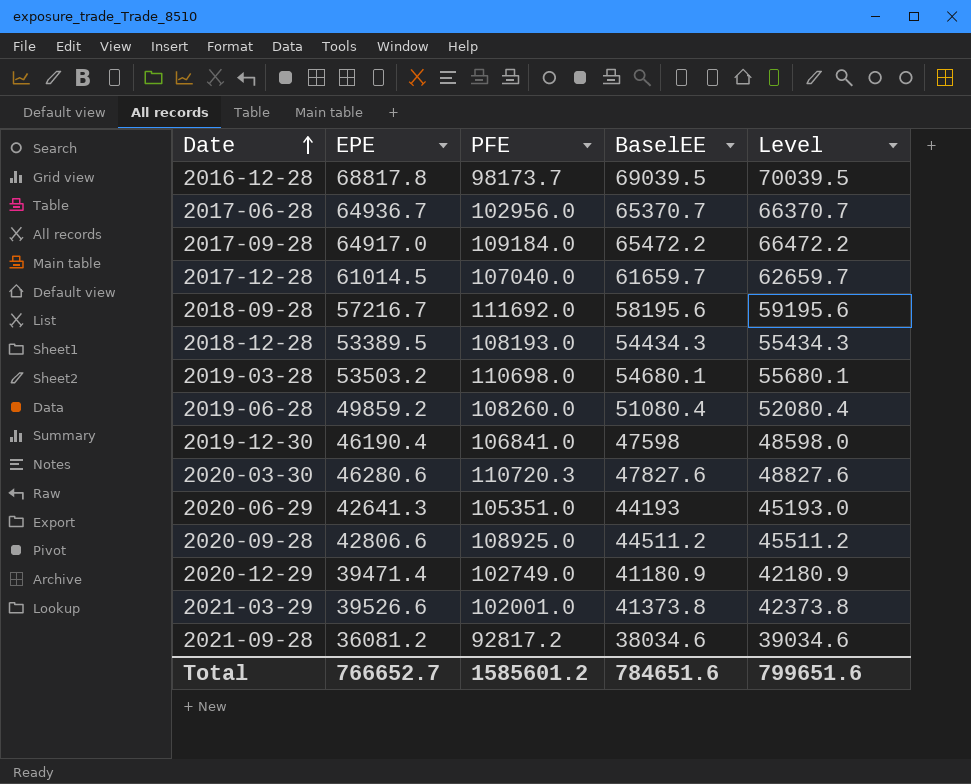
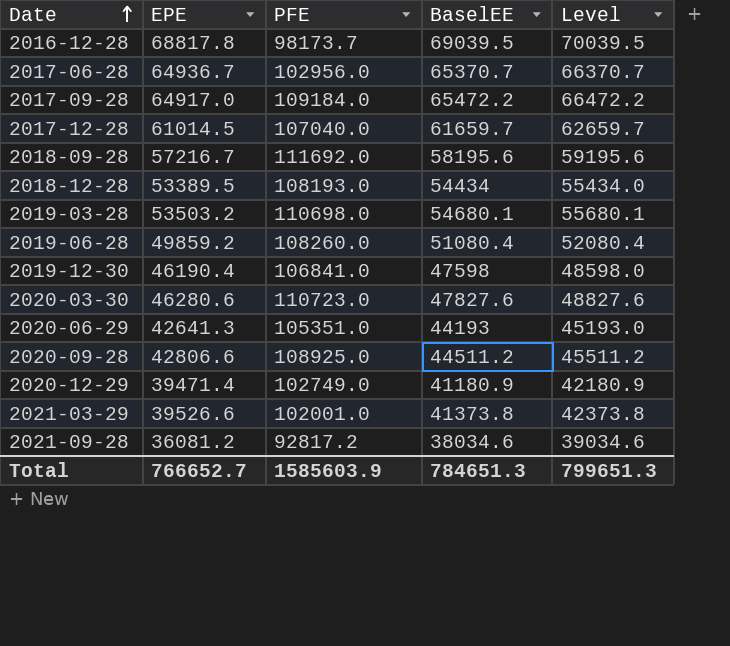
2018-12-28 | BaselEE: 54434.3 -> 54434
2018-12-28 | Level: 55434.3 -> 55434.0
2020-03-30 | PFE: 110720.3 -> 110723.0
Total | PFE: 1585601.2 -> 1585603.9
Total | BaselEE: 784651.6 -> 784651.3
Total | Level: 799651.6 -> 799651.3

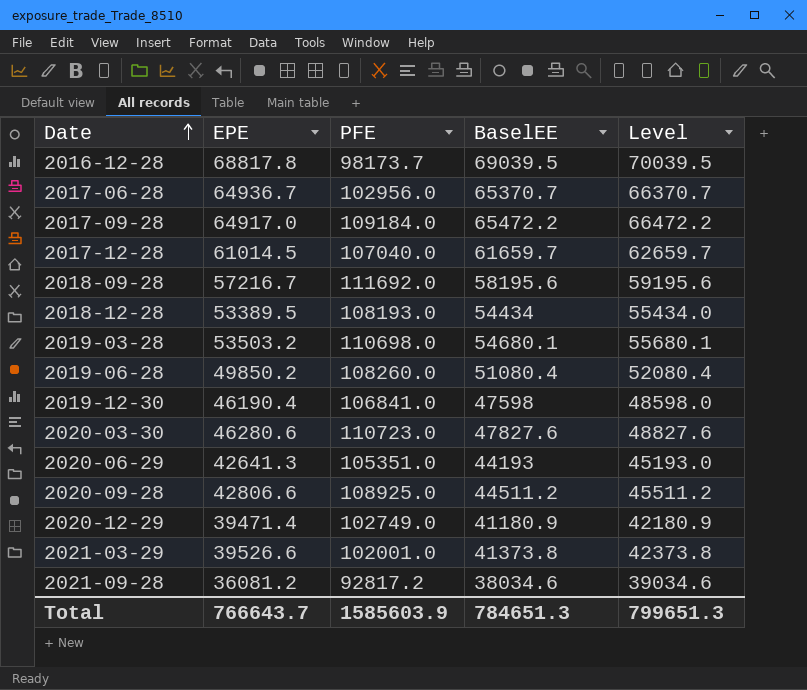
2019-06-28 | EPE: 49859.2 -> 49850.2
Total | EPE: 766652.7 -> 766643.7

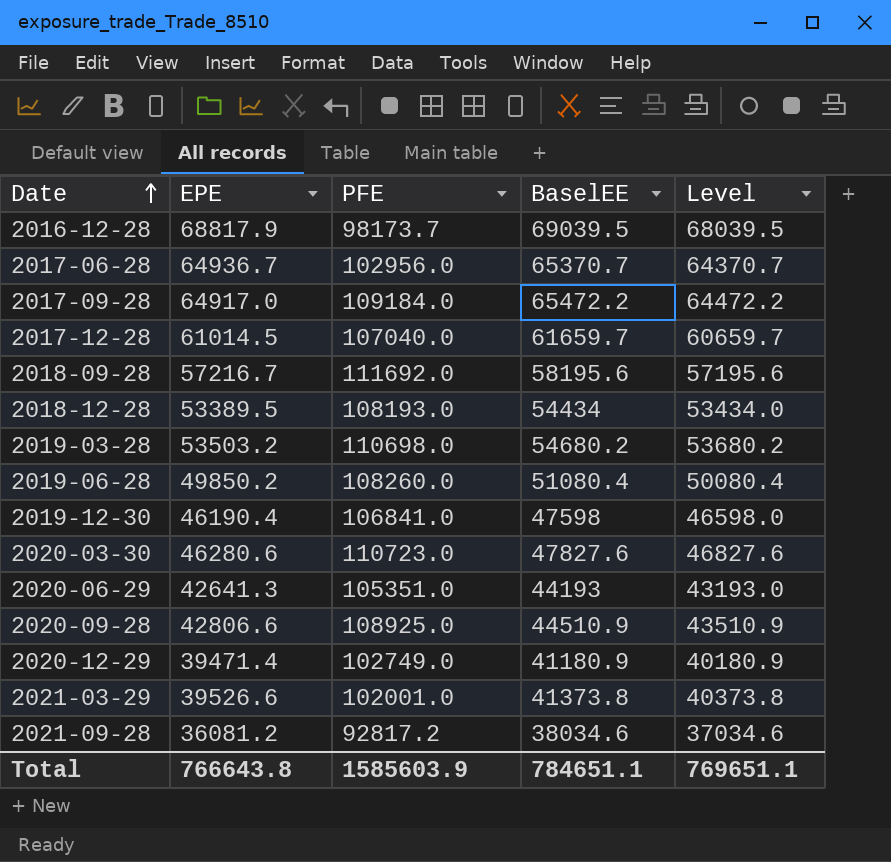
column Level | formula: [BaselEE] + 1000 -> [BaselEE] - 1000
2016-12-28 | EPE: 68817.8 -> 68817.9
2019-03-28 | BaselEE: 54680.1 -> 54680.2
2020-09-28 | BaselEE: 44511.2 -> 44510.9
Total | EPE: 766643.7 -> 766643.8
Total | BaselEE: 784651.3 -> 784651.1
Total | Level: 799651.3 -> 769651.1

